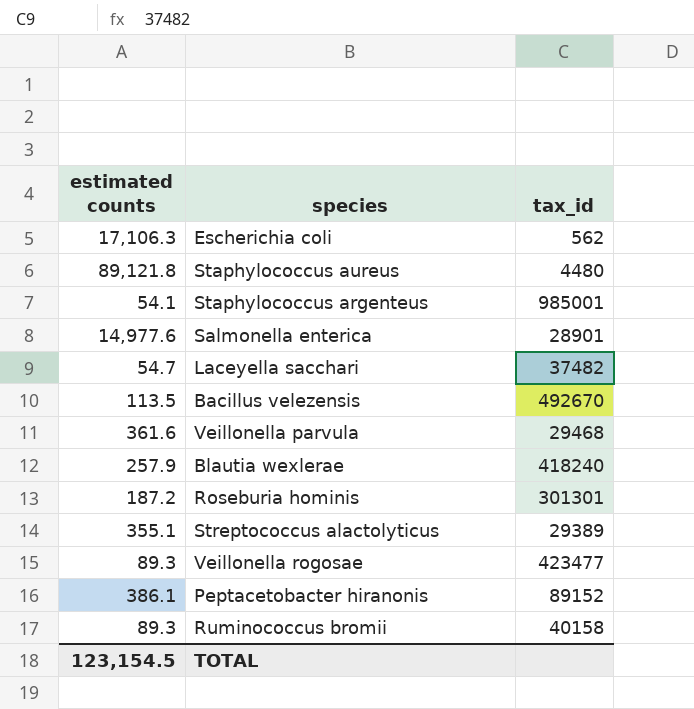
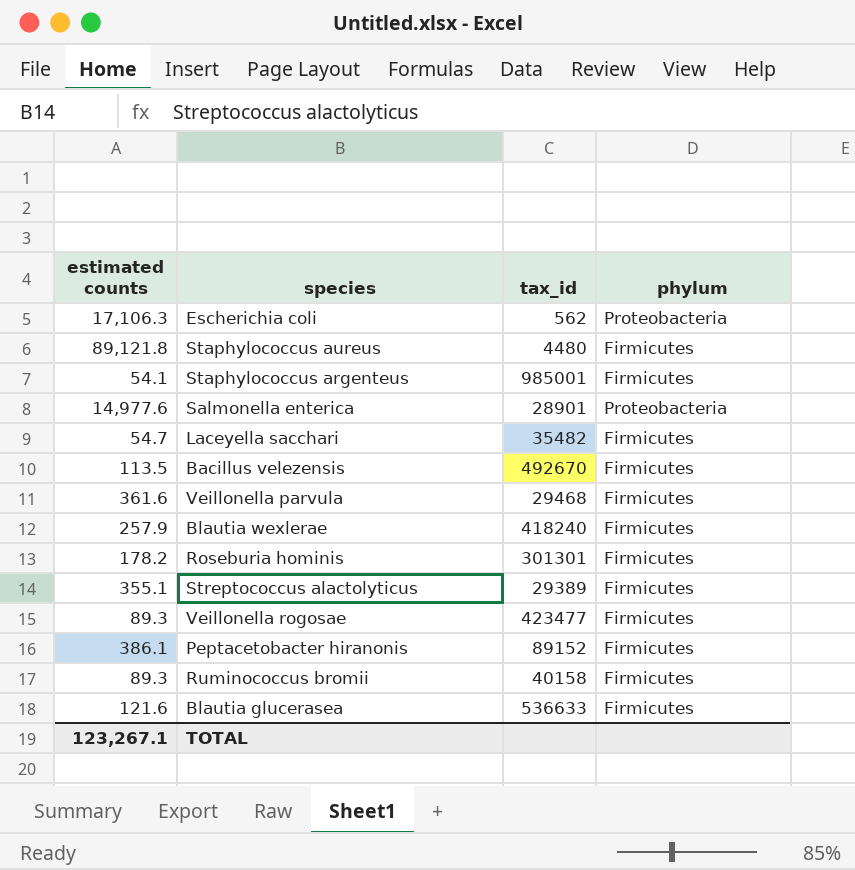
column phylum | position: none -> 4
Laceyella sacchari | tax_id: 37482 -> 35482
Roseburia hominis | estimated counts: 187.2 -> 178.2
row Blautia glucerasea: none -> 121.6 | 536633 | Firmicutes
TOTAL | estimated counts: 123,154.5 -> 123,267.1

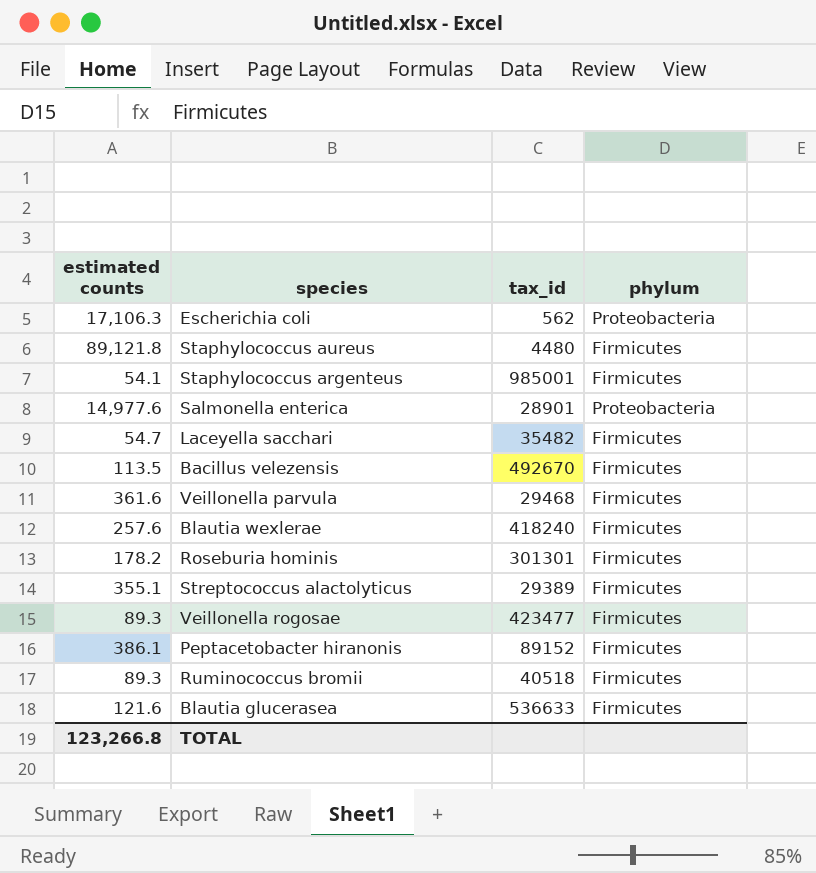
Blautia wexlerae | estimated counts: 257.9 -> 257.6
Ruminococcus bromii | tax_id: 40158 -> 40518
TOTAL | estimated counts: 123,267.1 -> 123,266.8

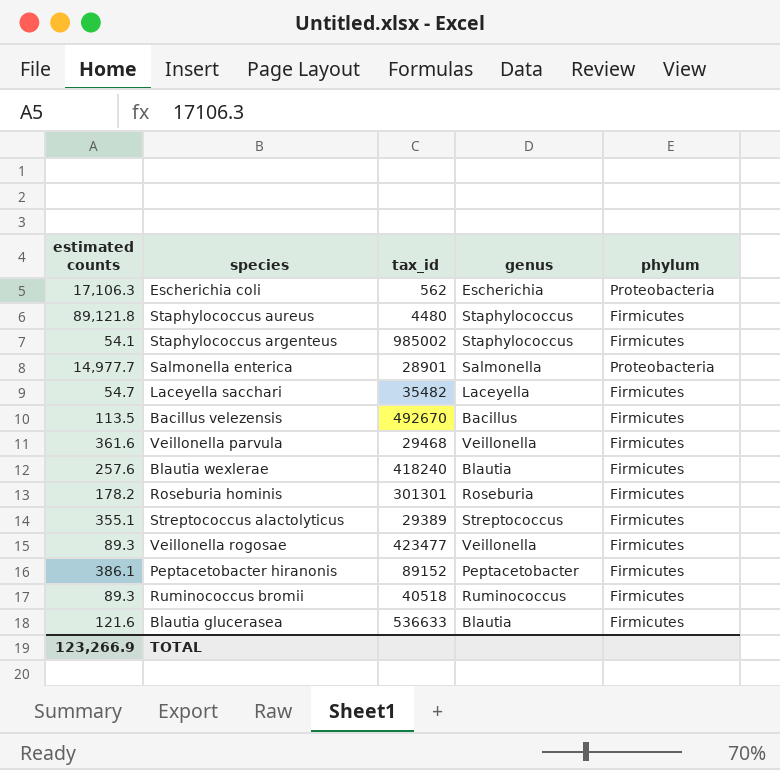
column genus | position: none -> 4
Staphylococcus argenteus | tax_id: 985001 -> 985002
Salmonella enterica | estimated counts: 14,977.6 -> 14,977.7
TOTAL | estimated counts: 123,266.8 -> 123,266.9

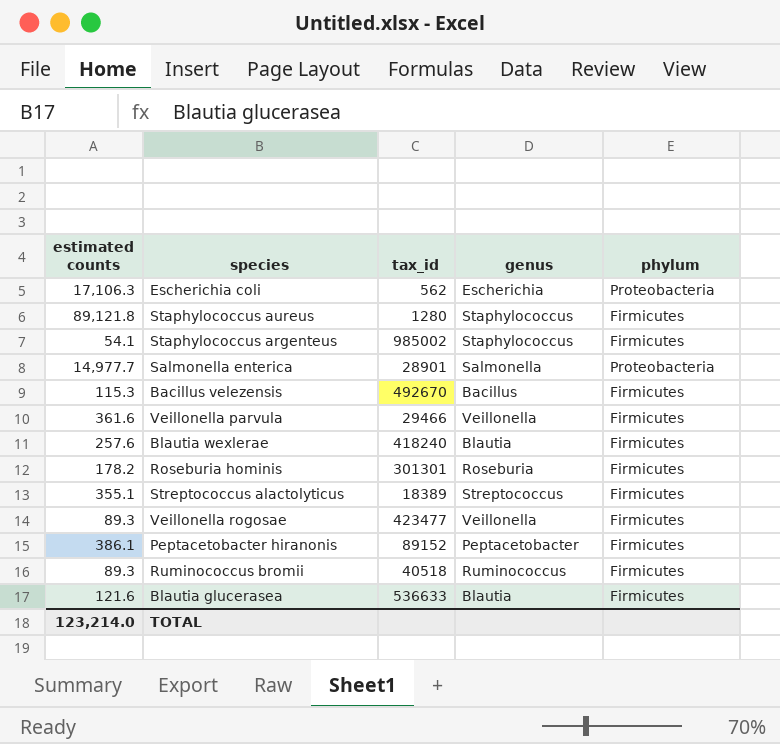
row Laceyella sacchari: 54.7 | 35482 | Laceyella | Firmicutes -> none
Staphylococcus aureus | tax_id: 4480 -> 1280
Bacillus velezensis | estimated counts: 113.5 -> 115.3
Veillonella parvula | tax_id: 29468 -> 29466
Streptococcus alactolyticus | tax_id: 29389 -> 18389
TOTAL | estimated counts: 123,266.9 -> 123,214.0

